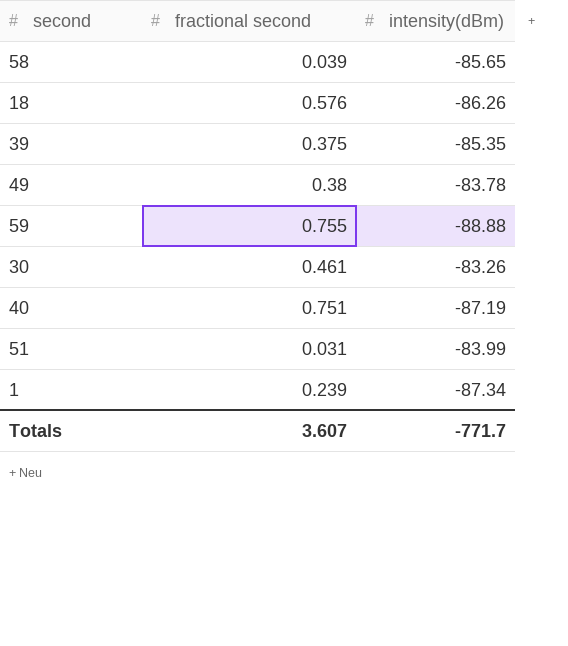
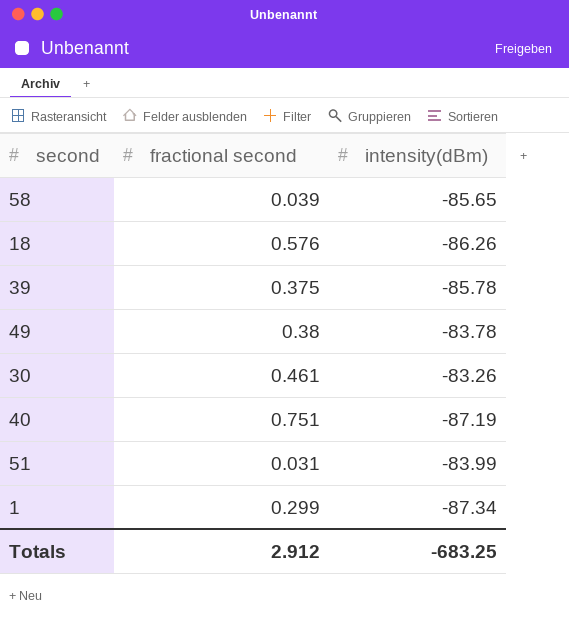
row 59: 0.755 | -88.88 -> none
39 | intensity(dBm): -85.35 -> -85.78
1 | fractional second: 0.239 -> 0.299
Totals | fractional second: 3.607 -> 2.912
Totals | intensity(dBm): -771.7 -> -683.25

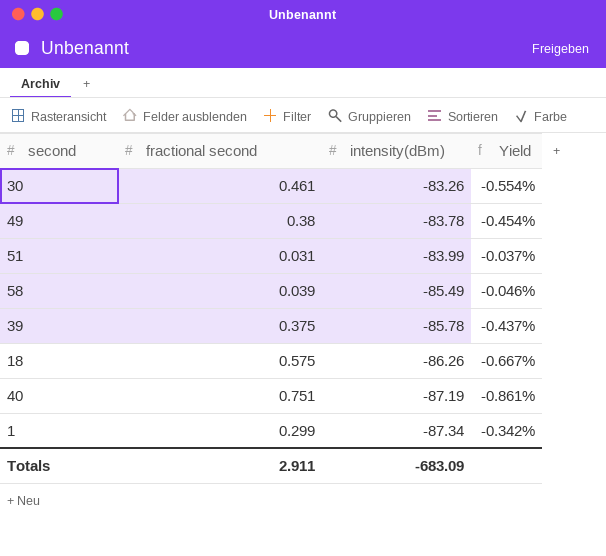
row order: none -> intensity(dBm) descending
column Yield | formula: none -> [fractional second] / [intensity(dBm)]
58 | intensity(dBm): -85.65 -> -85.49
18 | fractional second: 0.576 -> 0.575
Totals | fractional second: 2.912 -> 2.911
Totals | intensity(dBm): -683.25 -> -683.09

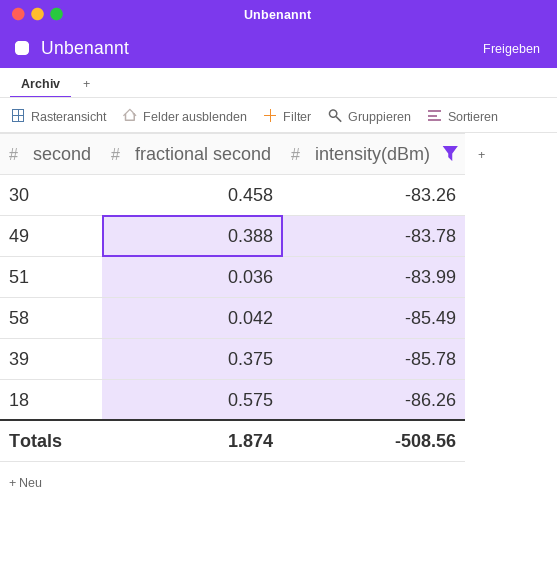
filter: none -> intensity(dBm) >= -86.26
column Yield | formula: [fractional second] / [intensity(dBm)] -> none
30 | fractional second: 0.461 -> 0.458
49 | fractional second: 0.38 -> 0.388
51 | fractional second: 0.031 -> 0.036
58 | fractional second: 0.039 -> 0.042
Totals | fractional second: 2.911 -> 1.874
Totals | intensity(dBm): -683.09 -> -508.56

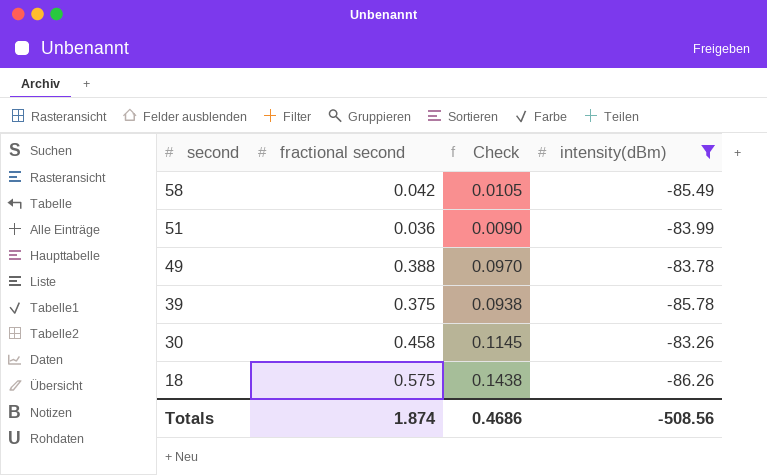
row order: intensity(dBm) descending -> second descending
column Check | formula: none -> [fractional second] * 0.25

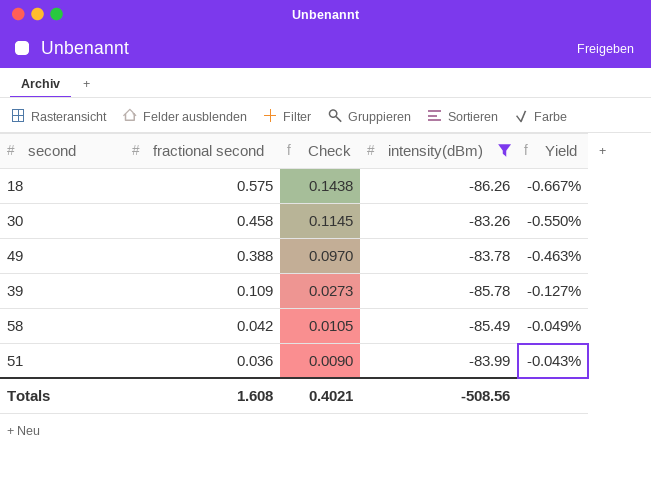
row order: second descending -> fractional second descending
column Yield | formula: none -> [fractional second] / [intensity(dBm)]
39 | fractional second: 0.375 -> 0.109
39 | Check: 0.0938 -> 0.0273
Totals | fractional second: 1.874 -> 1.608
Totals | Check: 0.4686 -> 0.4021

